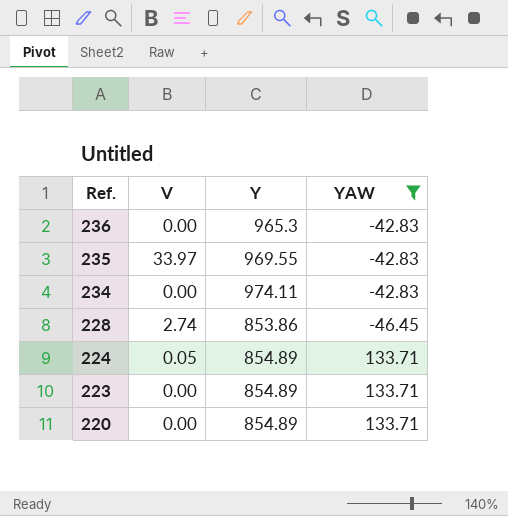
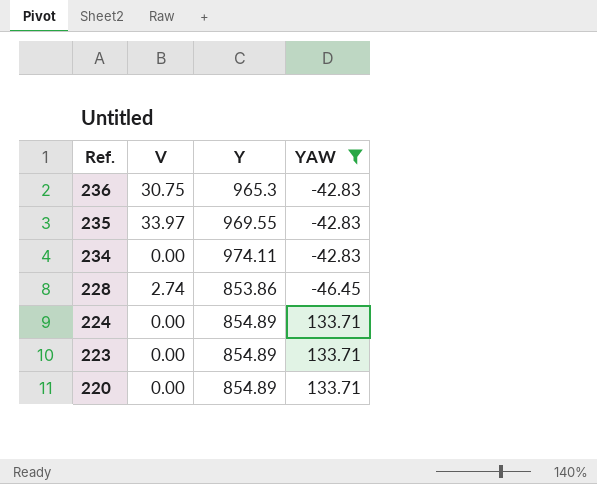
236 | V: 0.00 -> 30.75
224 | V: 0.05 -> 0.00

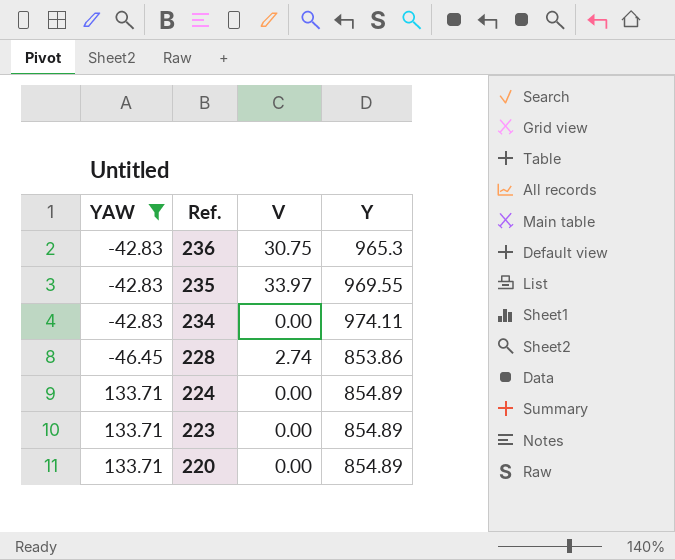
column YAW | position: 4 -> 1

